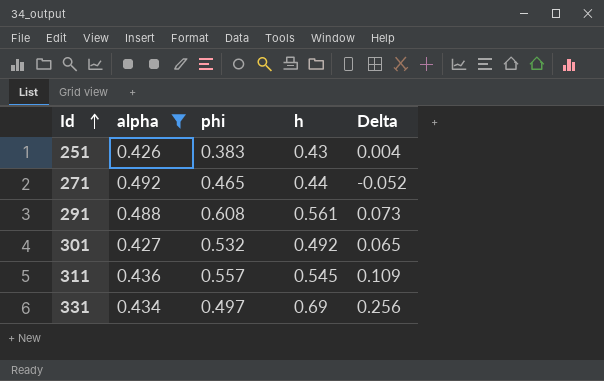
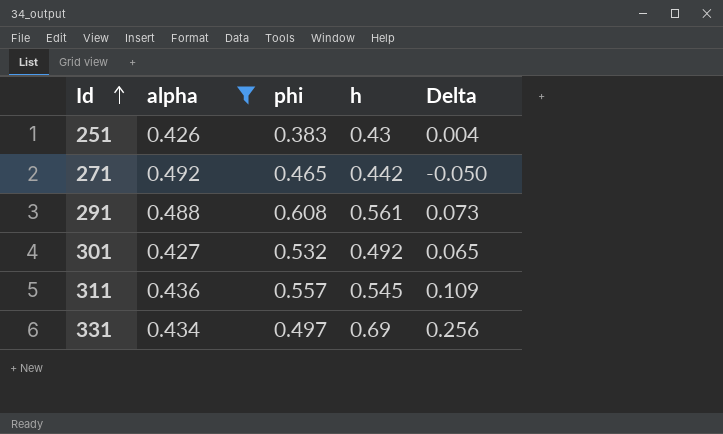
271 | h: 0.44 -> 0.442
271 | Delta: -0.052 -> -0.050

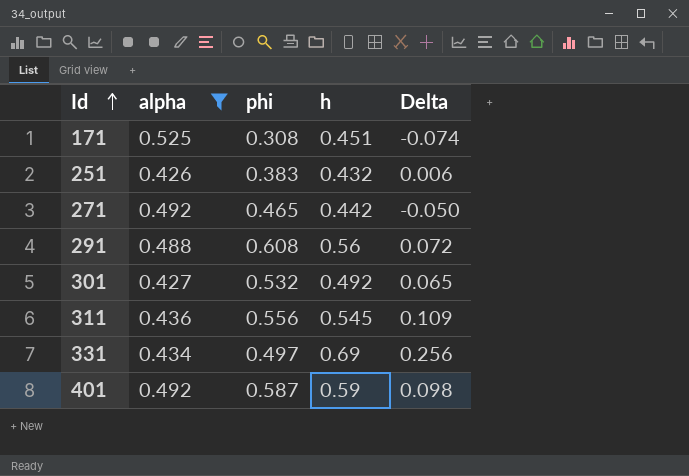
row 171: none -> 0.525 | 0.308 | 0.451 | -0.074
251 | h: 0.43 -> 0.432
251 | Delta: 0.004 -> 0.006
291 | h: 0.561 -> 0.56
291 | Delta: 0.073 -> 0.072
311 | phi: 0.557 -> 0.556
row 401: none -> 0.492 | 0.587 | 0.59 | 0.098

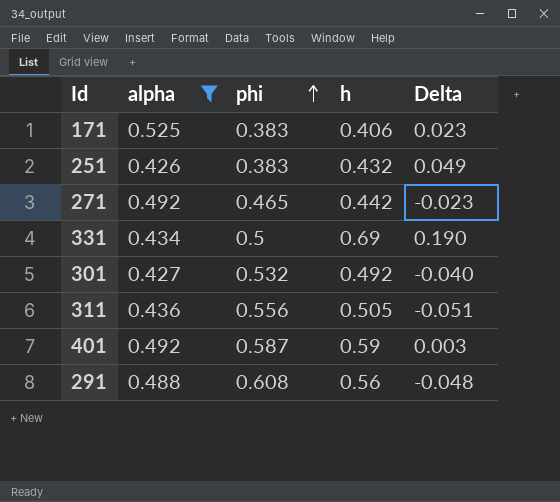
row order: Id ascending -> phi ascending
column Delta | formula: [h] - [alpha] -> [h] - [phi]
171 | phi: 0.308 -> 0.383
171 | h: 0.451 -> 0.406
331 | phi: 0.497 -> 0.5
311 | h: 0.545 -> 0.505

